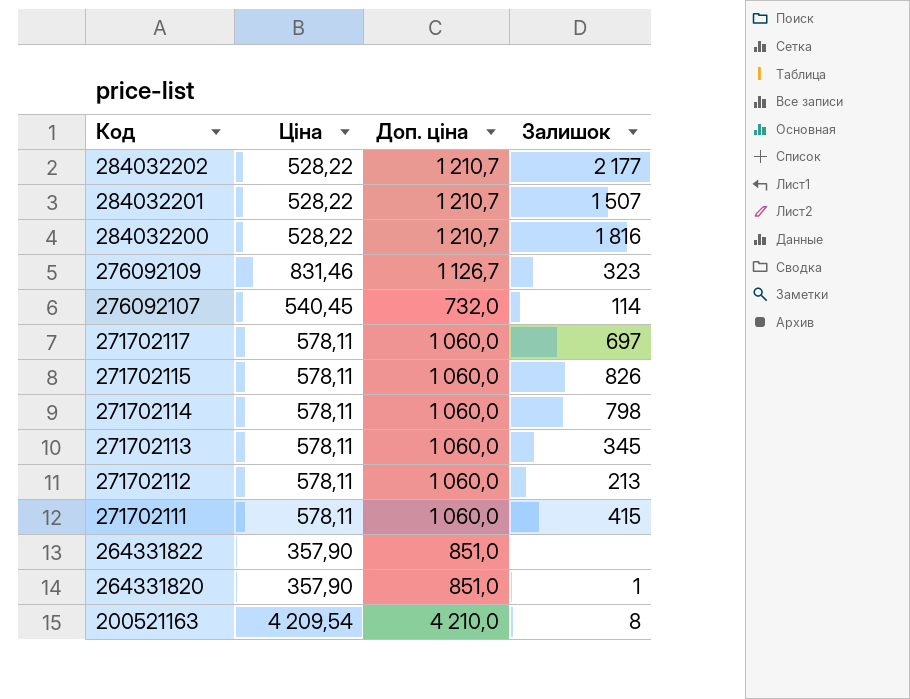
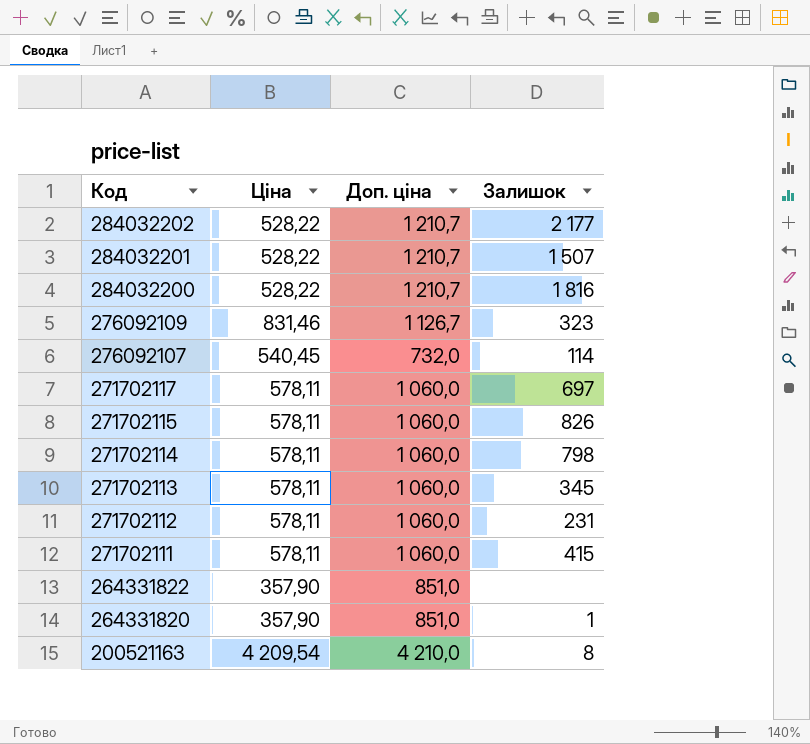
271702112 | Залишок: 213 -> 231

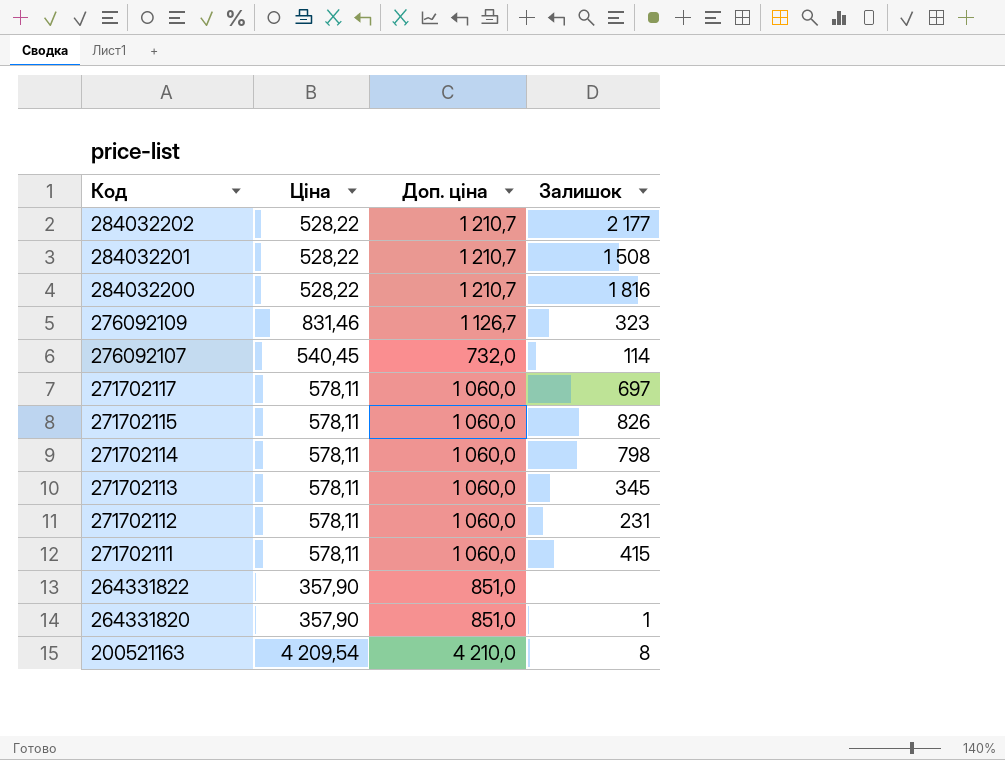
284032201 | Залишок: 1 507 -> 1 508

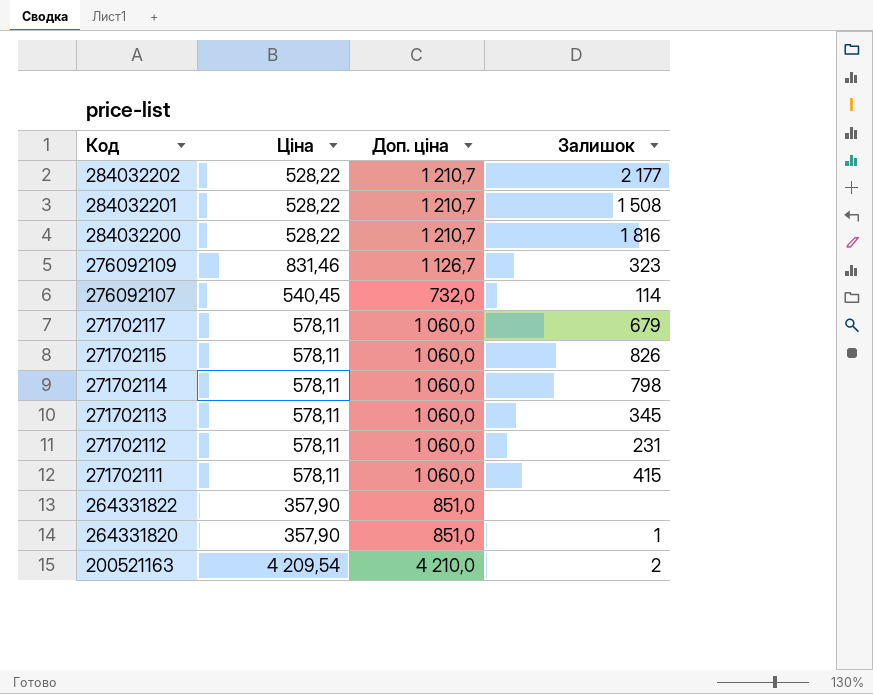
271702117 | Залишок: 697 -> 679
200521163 | Залишок: 8 -> 2

